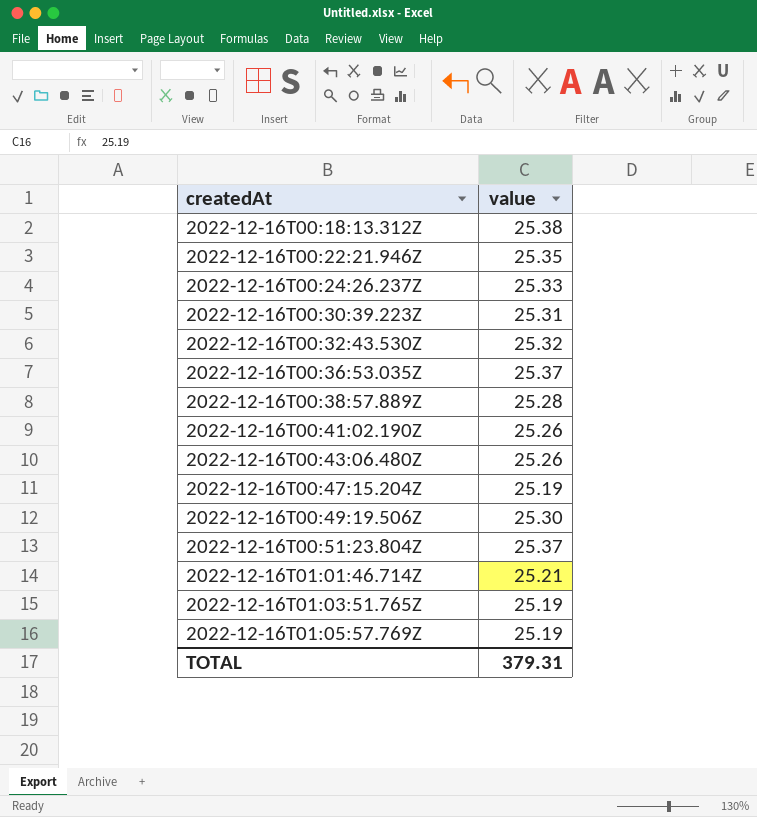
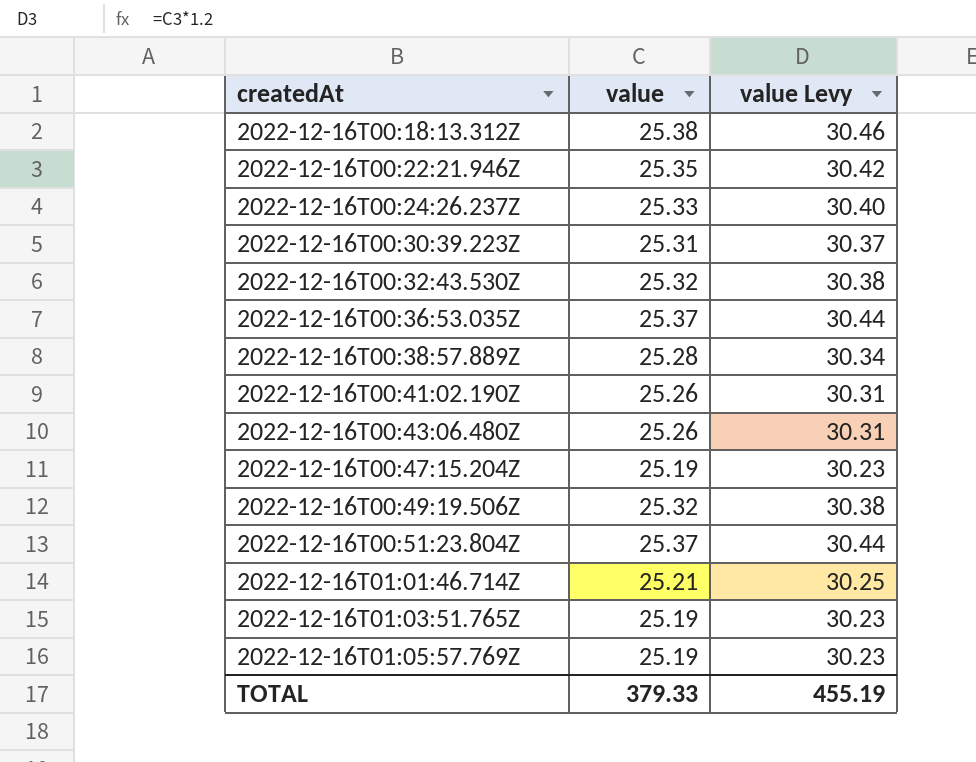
column value Levy | formula: none -> [value] * 1.2
2022-12-16T00:49:19.506Z | value: 25.30 -> 25.32
TOTAL | value: 379.31 -> 379.33

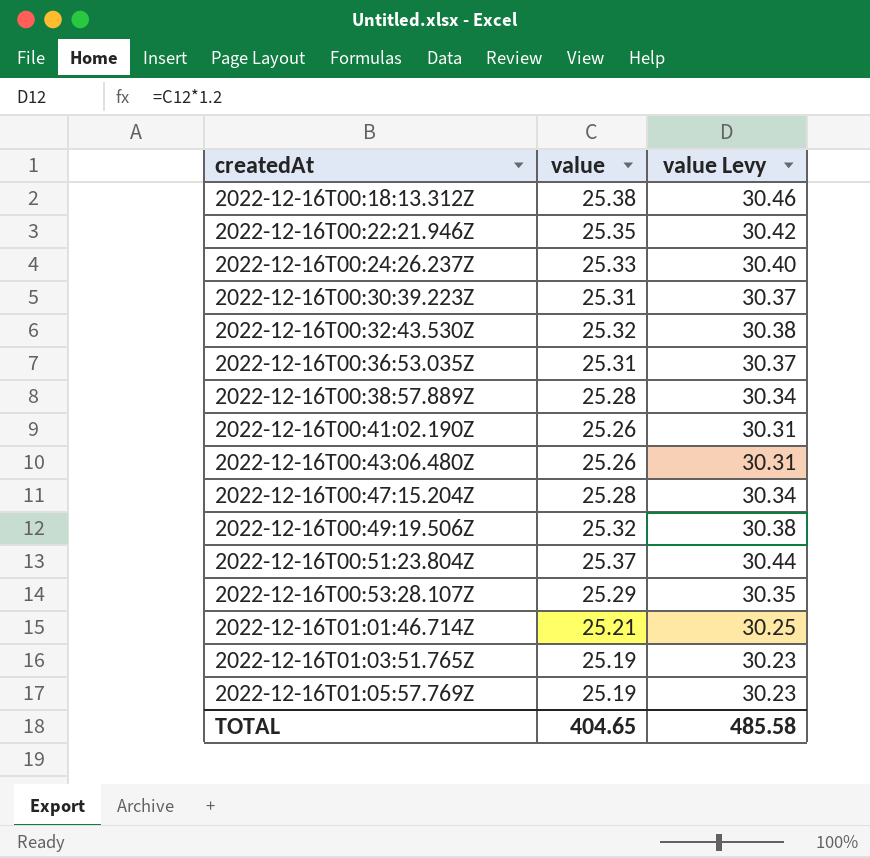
2022-12-16T00:36:53.035Z | value: 25.37 -> 25.31
2022-12-16T00:36:53.035Z | value Levy: 30.44 -> 30.37
2022-12-16T00:47:15.204Z | value: 25.19 -> 25.28
2022-12-16T00:47:15.204Z | value Levy: 30.23 -> 30.34
row 2022-12-16T00:53:28.107Z: none -> 25.29 | 30.35
TOTAL | value: 379.33 -> 404.65
TOTAL | value Levy: 455.19 -> 485.58

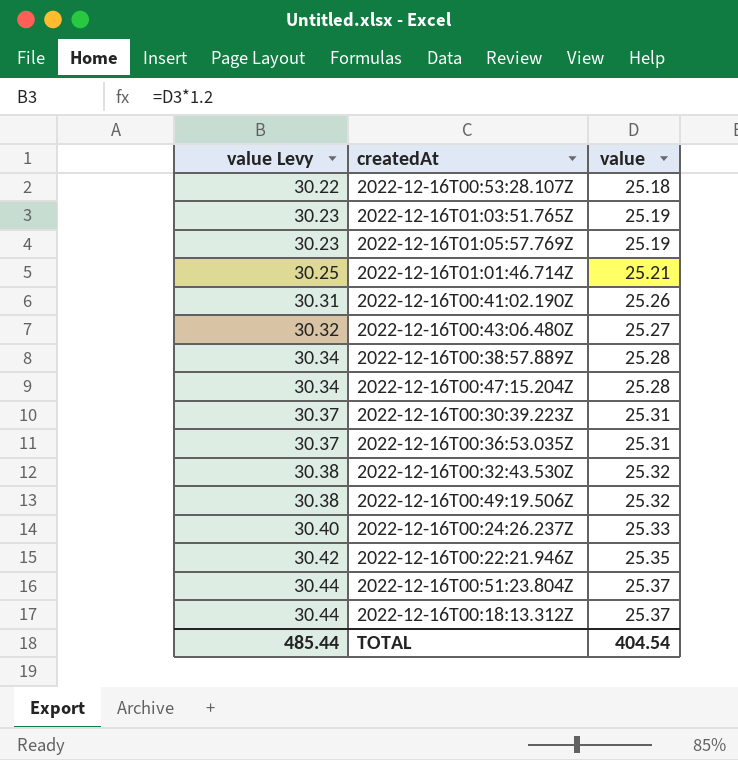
row order: createdAt ascending -> value Levy ascending
column value Levy | position: 3 -> 1
2022-12-16T00:53:28.107Z | value Levy: 30.35 -> 30.22
2022-12-16T00:53:28.107Z | value: 25.29 -> 25.18
2022-12-16T00:43:06.480Z | value Levy: 30.31 -> 30.32
2022-12-16T00:43:06.480Z | value: 25.26 -> 25.27
2022-12-16T00:18:13.312Z | value Levy: 30.46 -> 30.44
2022-12-16T00:18:13.312Z | value: 25.38 -> 25.37
TOTAL | value Levy: 485.58 -> 485.44
TOTAL | value: 404.65 -> 404.54

